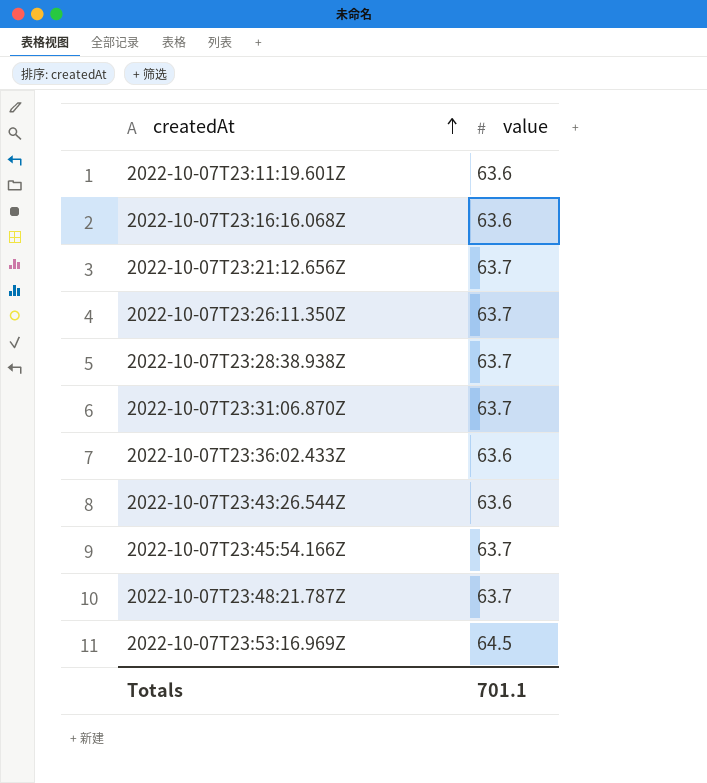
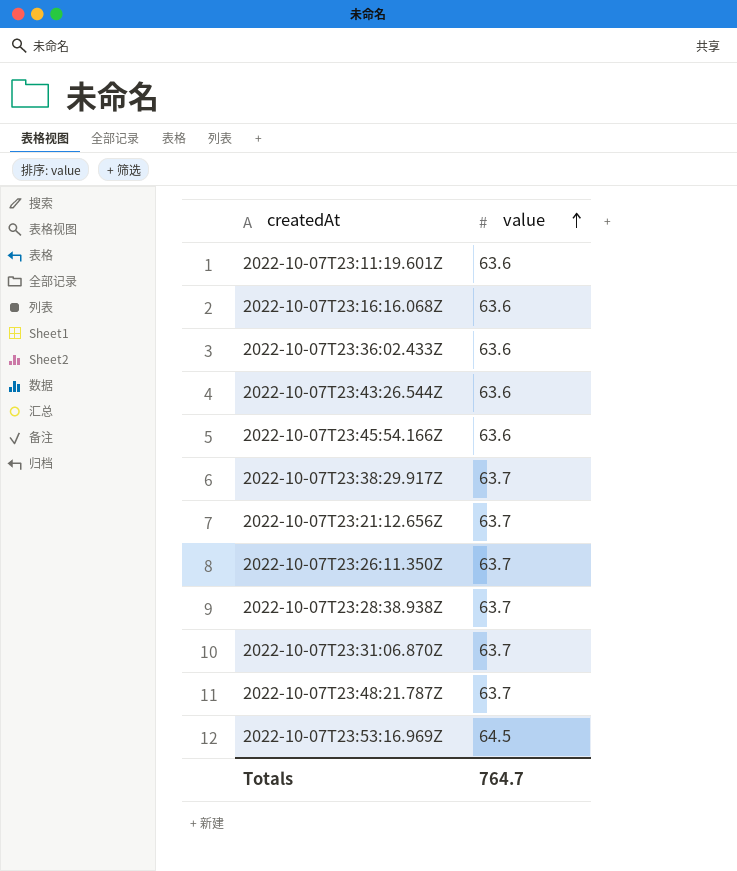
row order: createdAt ascending -> value ascending
2022-10-07T23:45:54.166Z | value: 63.7 -> 63.6
row 2022-10-07T23:38:29.917Z: none -> 63.7
Totals | value: 701.1 -> 764.7

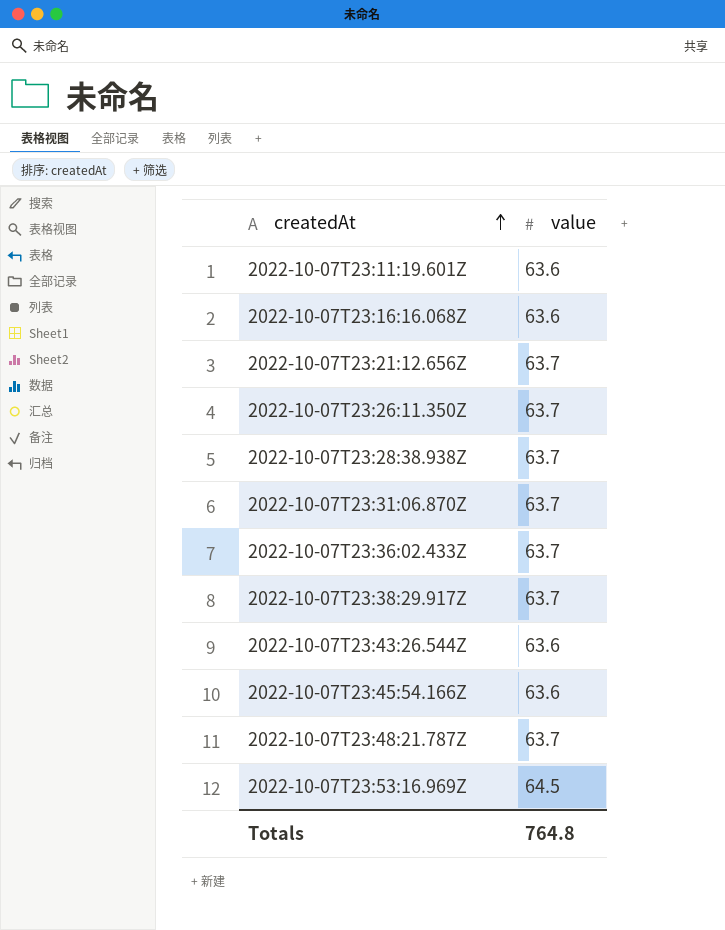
row order: value ascending -> createdAt ascending
2022-10-07T23:36:02.433Z | value: 63.6 -> 63.7
Totals | value: 764.7 -> 764.8

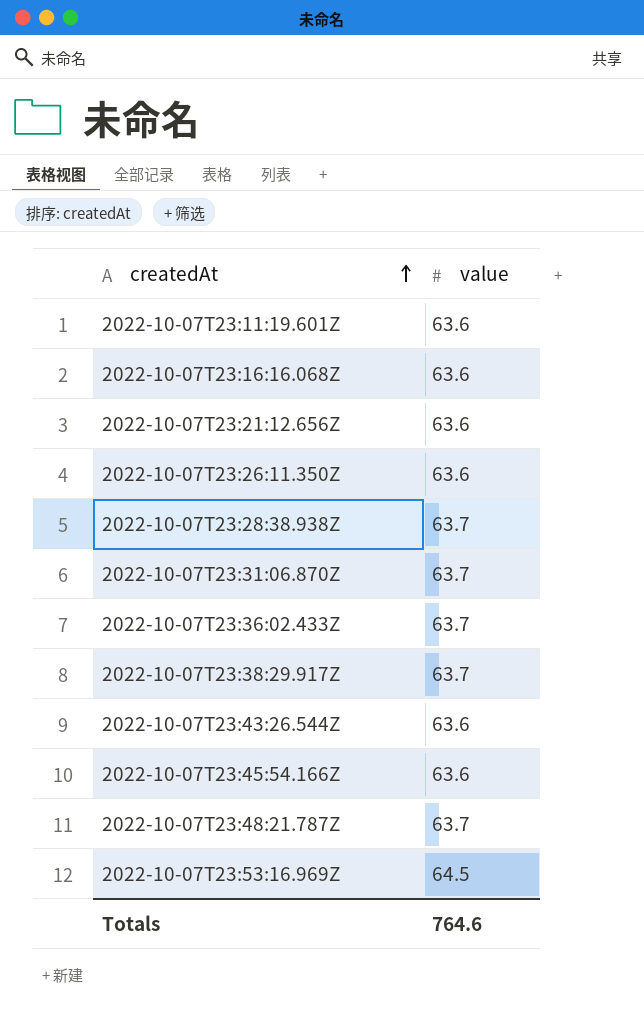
2022-10-07T23:21:12.656Z | value: 63.7 -> 63.6
2022-10-07T23:26:11.350Z | value: 63.7 -> 63.6
Totals | value: 764.8 -> 764.6

